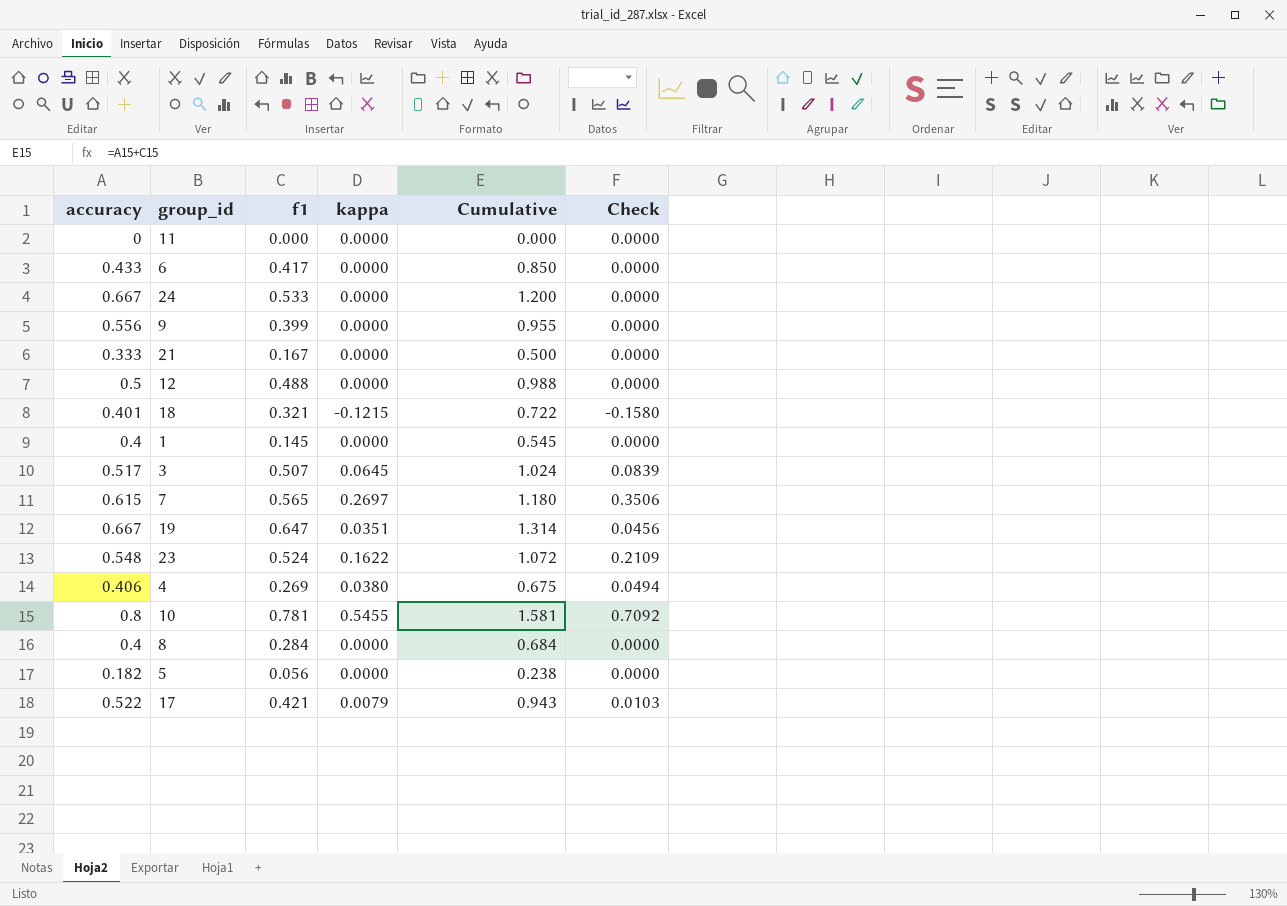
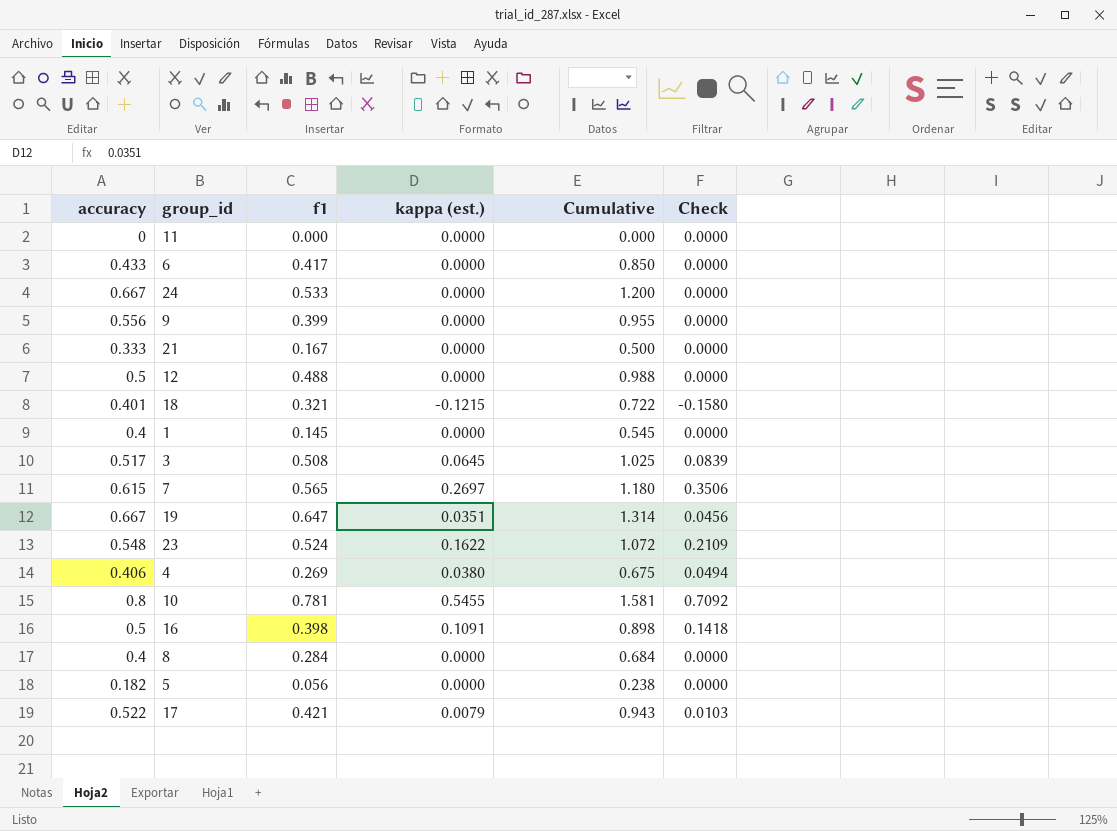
column name: kappa -> kappa (est.)
3 | f1: 0.507 -> 0.508
3 | Cumulative: 1.024 -> 1.025
row 16: none -> 0.5 | 0.398 | 0.1091 | 0.898 | 0.1418

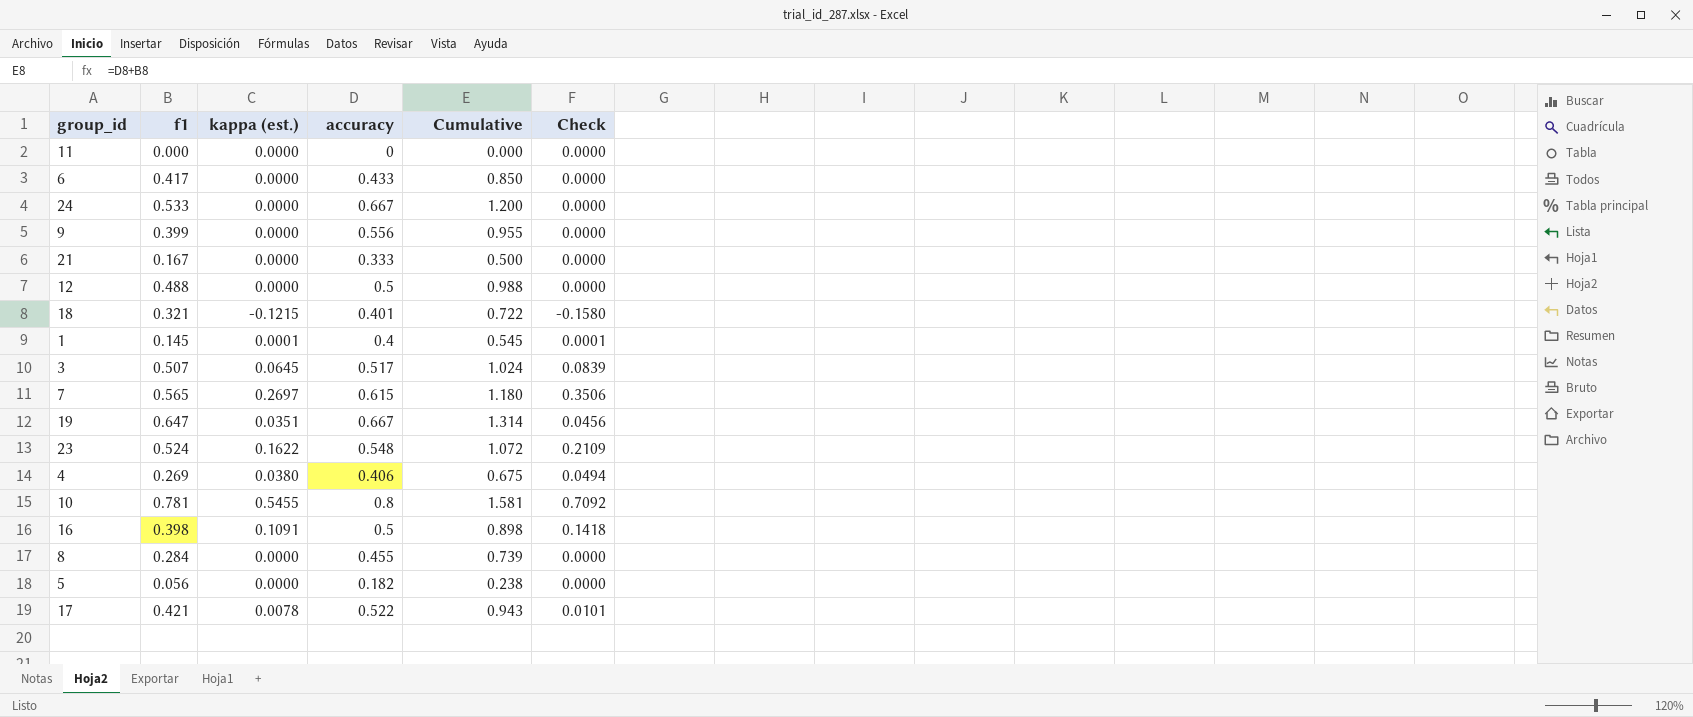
column accuracy | position: 1 -> 4
1 | kappa (est.): 0.0000 -> 0.0001
1 | Check: 0.0000 -> 0.0001
3 | f1: 0.508 -> 0.507
3 | Cumulative: 1.025 -> 1.024
8 | accuracy: 0.4 -> 0.455
8 | Cumulative: 0.684 -> 0.739
17 | kappa (est.): 0.0079 -> 0.0078
17 | Check: 0.0103 -> 0.0101

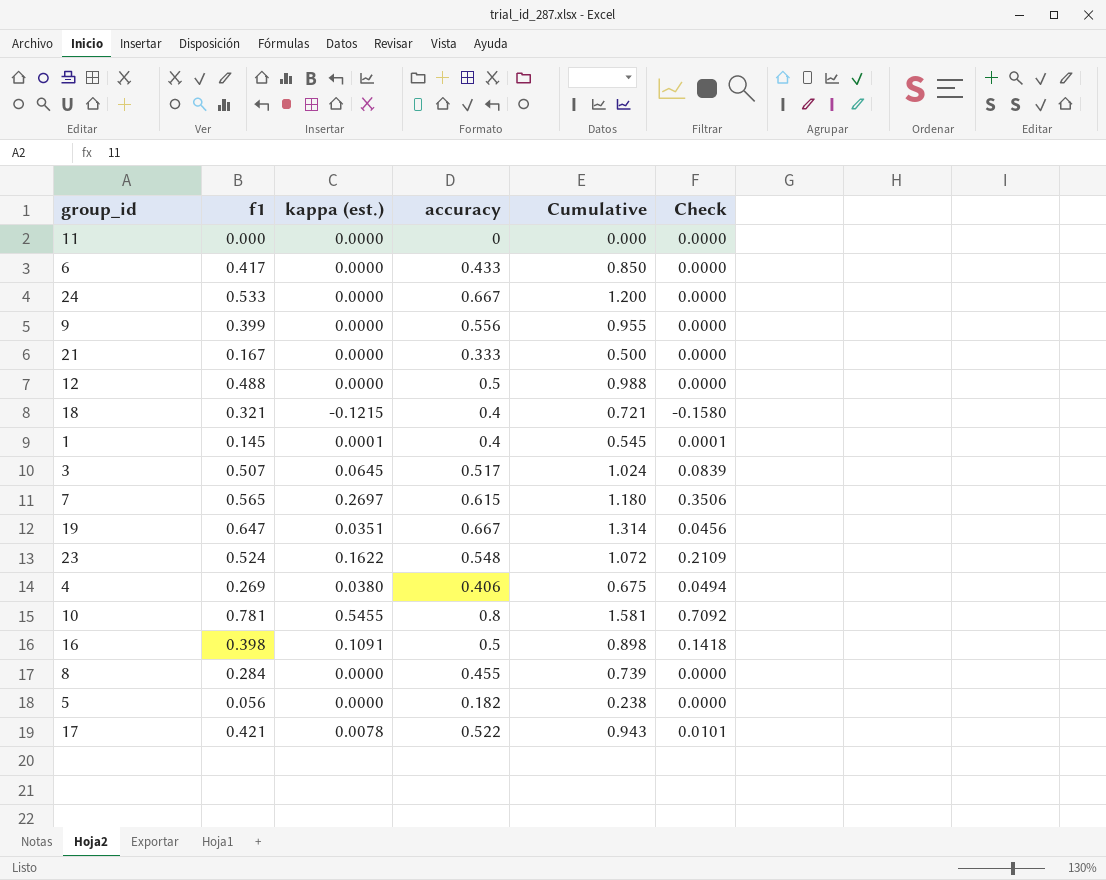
18 | accuracy: 0.401 -> 0.4
18 | Cumulative: 0.722 -> 0.721

